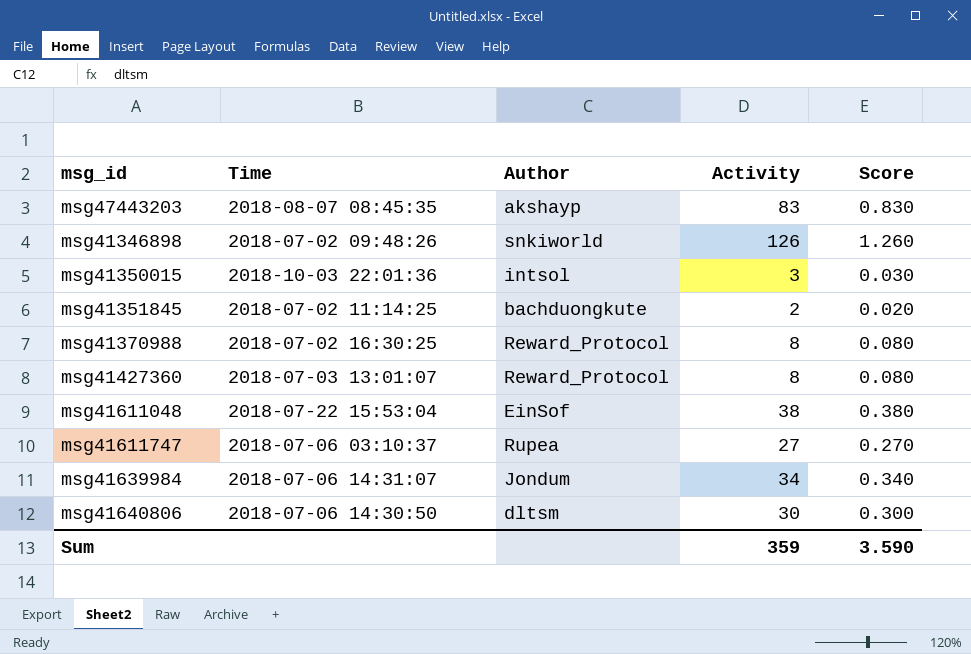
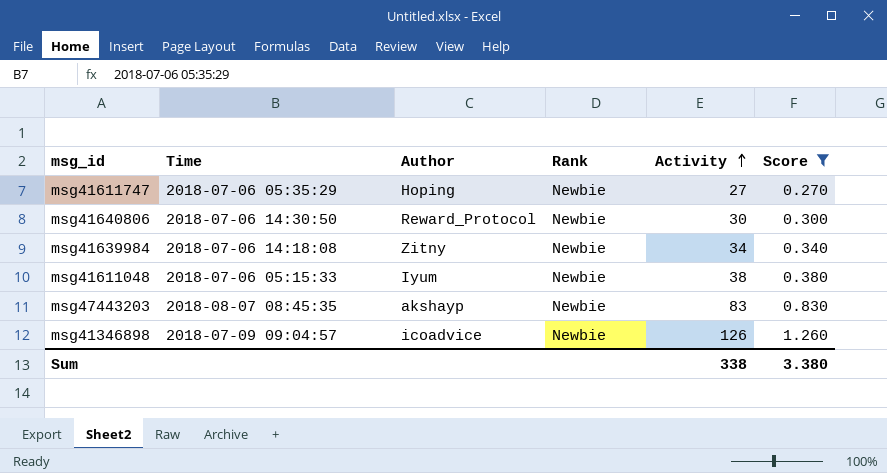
filter: none -> Score >= 0.270
row order: none -> Activity ascending
column Rank | position: none -> 4
msg41611747 | Time: 2018-07-06 03:10:37 -> 2018-07-06 05:35:29
msg41611747 | Author: Rupea -> Hoping
msg41640806 | Author: dltsm -> Reward_Protocol
msg41639984 | Time: 2018-07-06 14:31:07 -> 2018-07-06 14:18:08
msg41639984 | Author: Jondum -> Zitny
msg41611048 | Time: 2018-07-22 15:53:04 -> 2018-07-06 05:15:33
msg41611048 | Author: EinSof -> Iyum
msg41346898 | Time: 2018-07-02 09:48:26 -> 2018-07-09 09:04:57
msg41346898 | Author: snkiworld -> icoadvice
Sum | Activity: 359 -> 338
Sum | Score: 3.590 -> 3.380

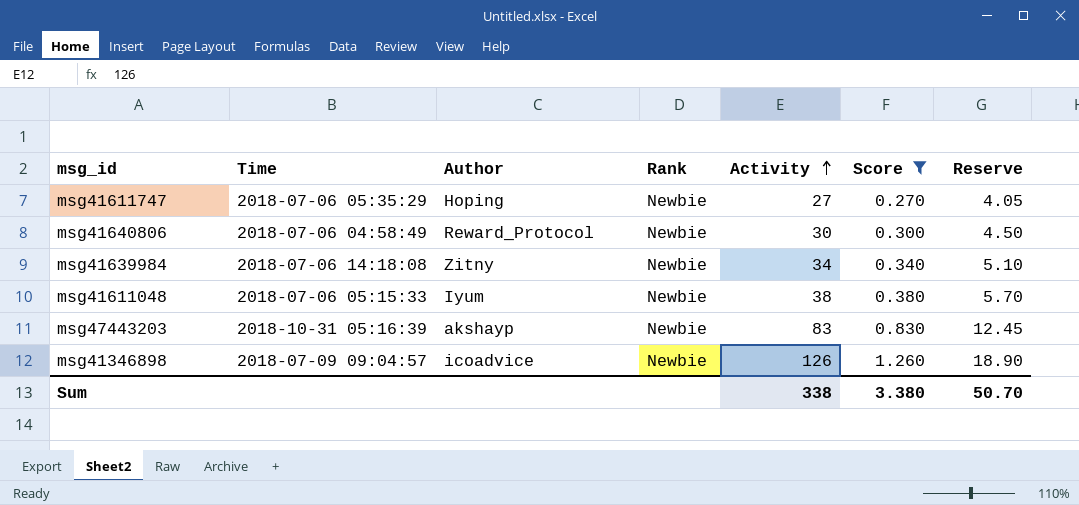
column Reserve | formula: none -> [Activity] * 0.15
msg41640806 | Time: 2018-07-06 14:30:50 -> 2018-07-06 04:58:49
msg47443203 | Time: 2018-08-07 08:45:35 -> 2018-10-31 05:16:39

